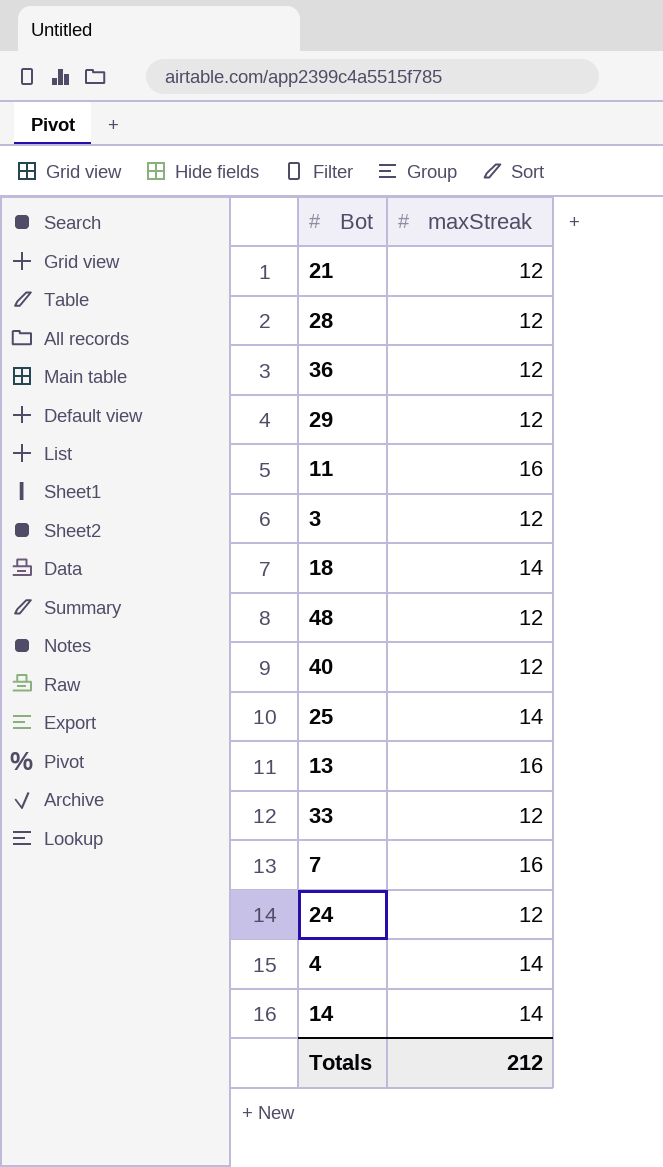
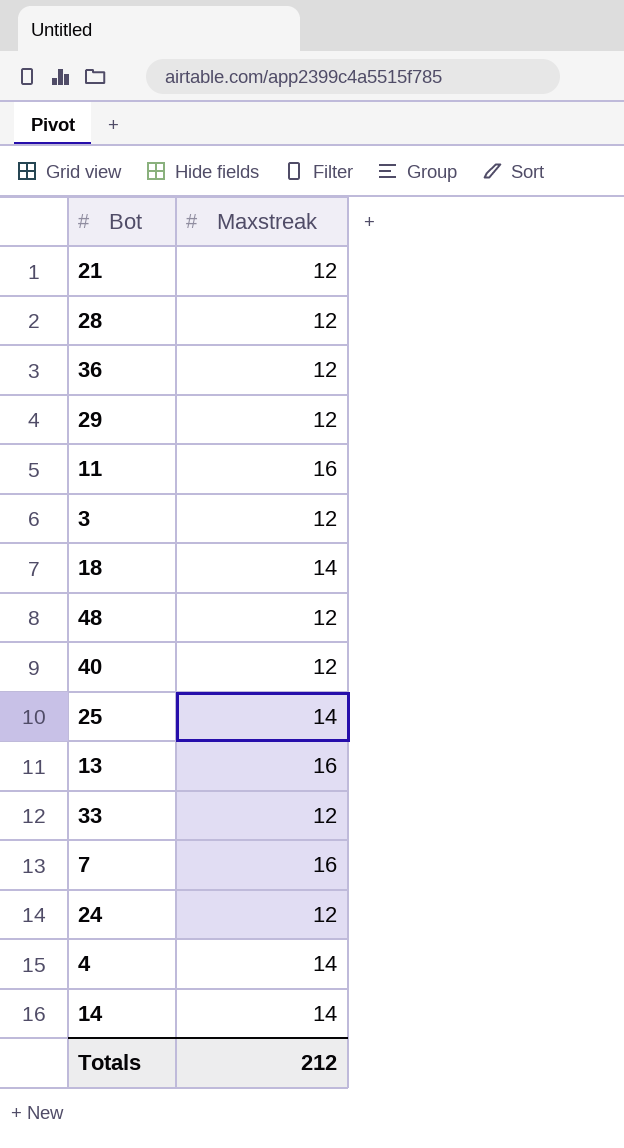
column name: maxStreak -> Maxstreak

